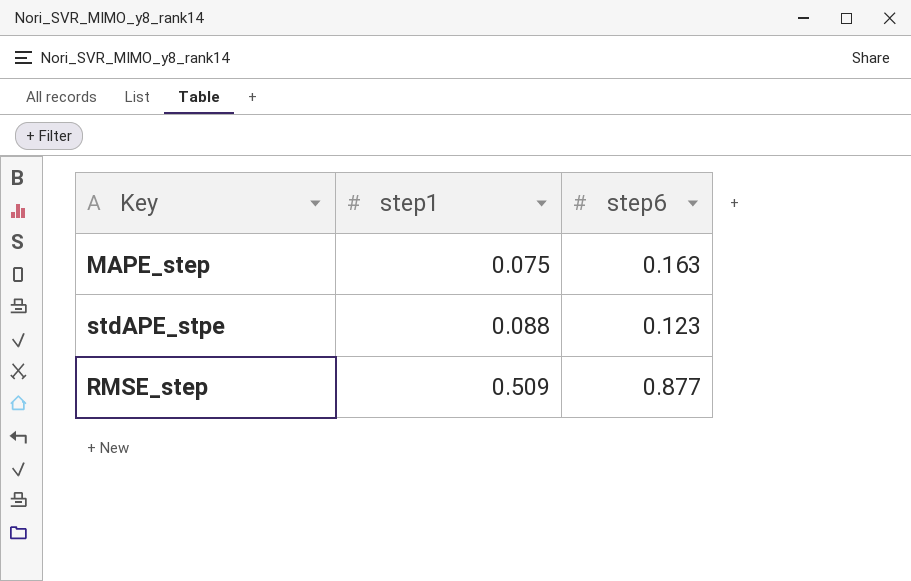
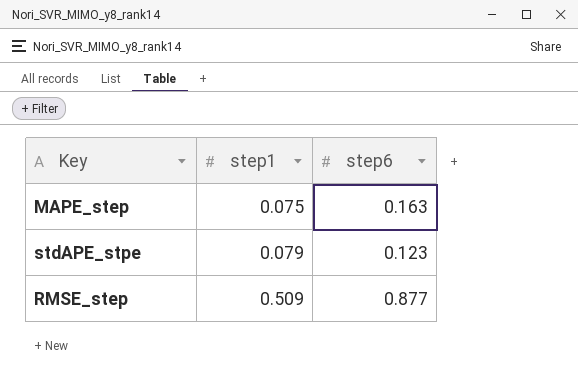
stdAPE_stpe | step1: 0.088 -> 0.079

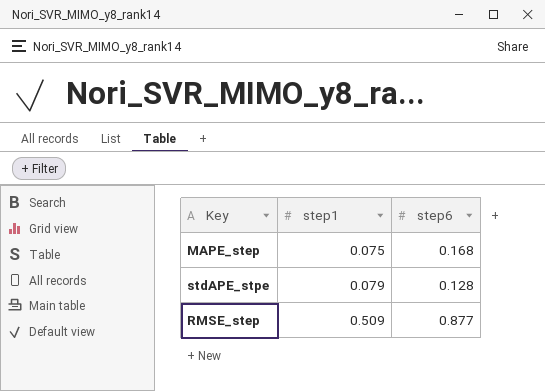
MAPE_step | step6: 0.163 -> 0.168
stdAPE_stpe | step6: 0.123 -> 0.128

